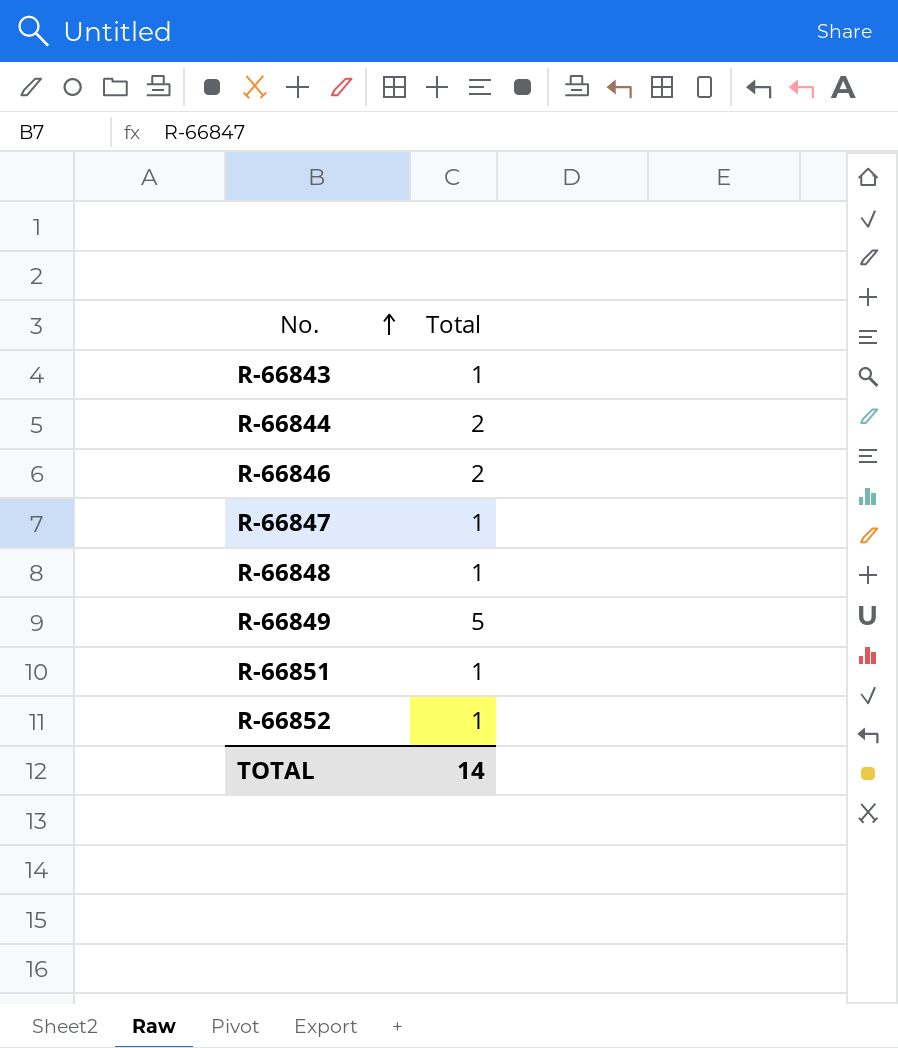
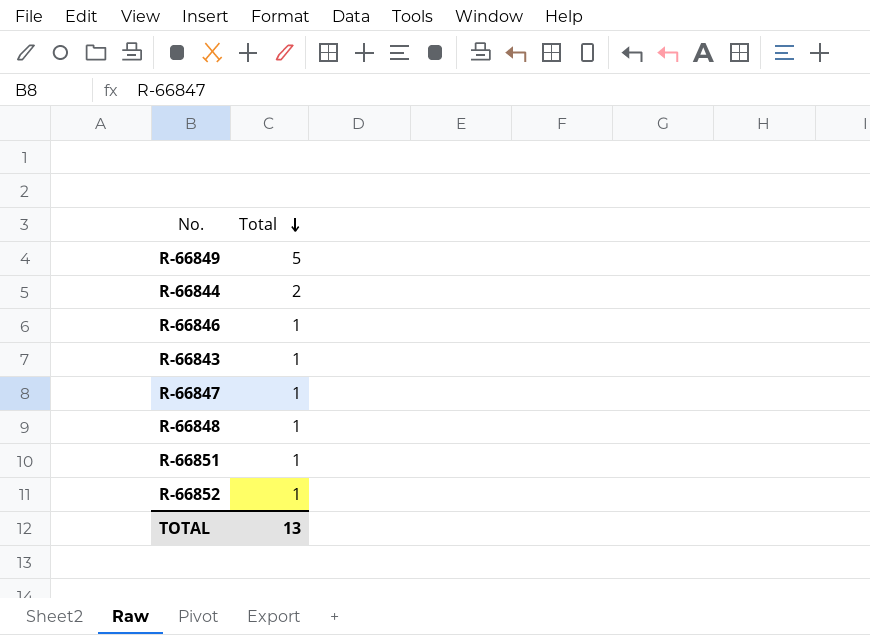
row order: No. ascending -> Total descending
R-66846 | Total: 2 -> 1
TOTAL | Total: 14 -> 13

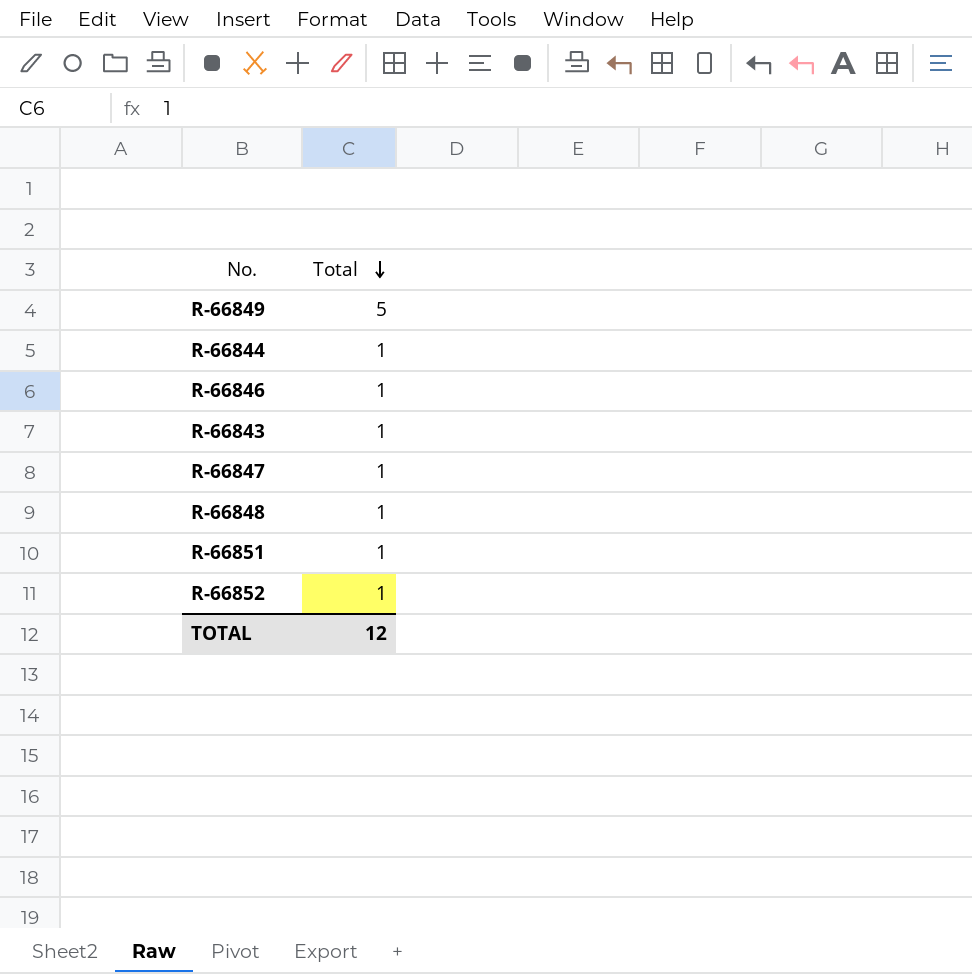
R-66844 | Total: 2 -> 1
TOTAL | Total: 13 -> 12

